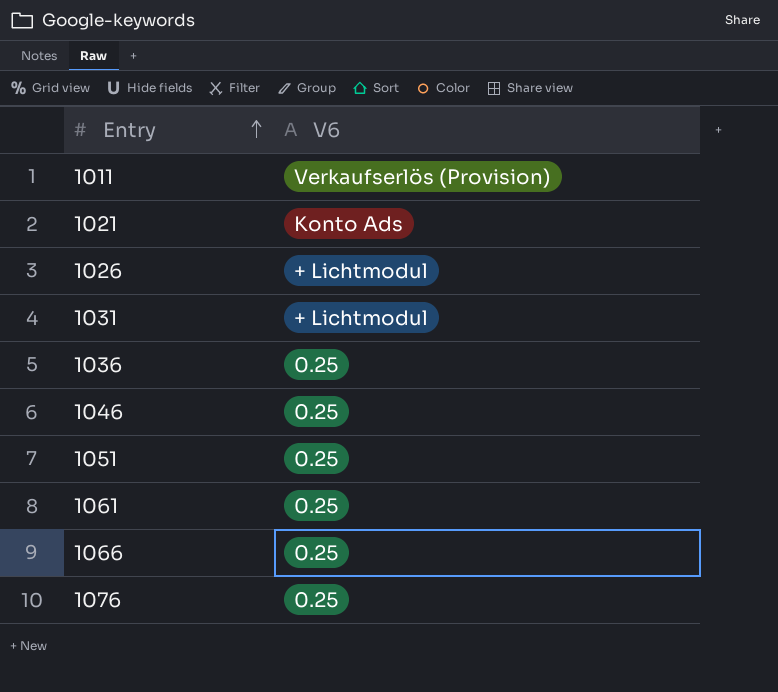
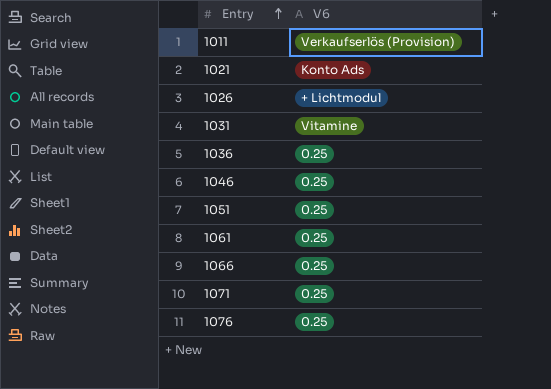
1031 | V6: + Lichtmodul -> Vitamine
row 1071: none -> 0.25

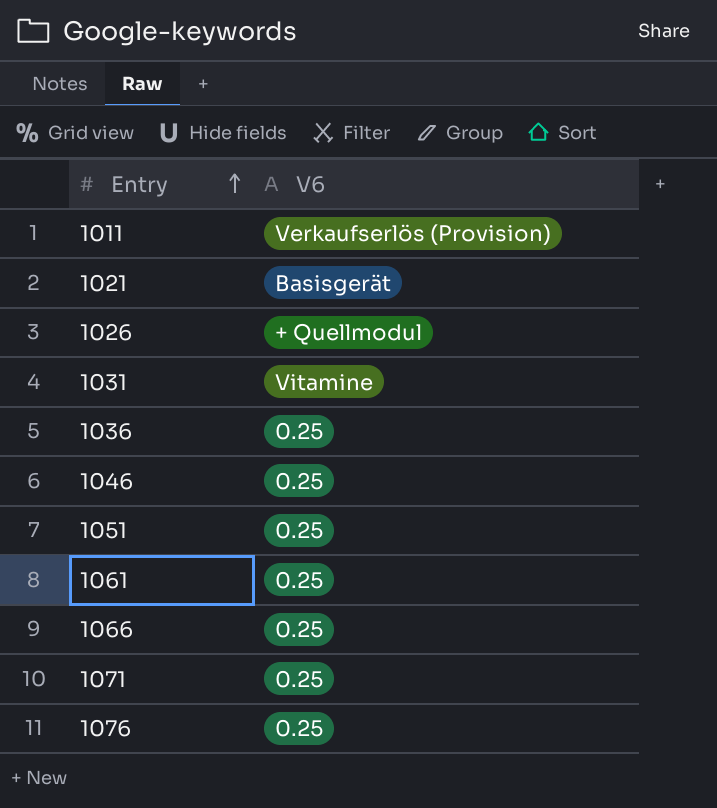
1021 | V6: Konto Ads -> Basisgerät
1026 | V6: + Lichtmodul -> + Quellmodul

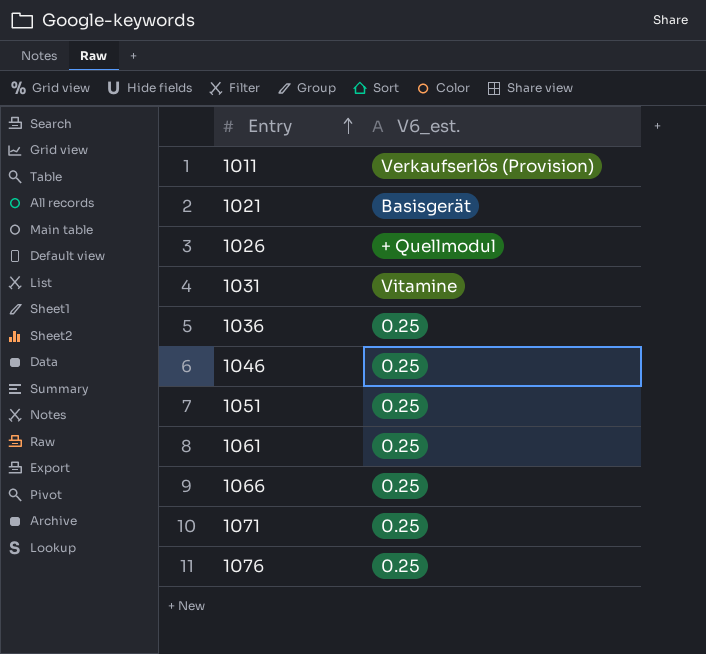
column name: V6 -> V6_est.

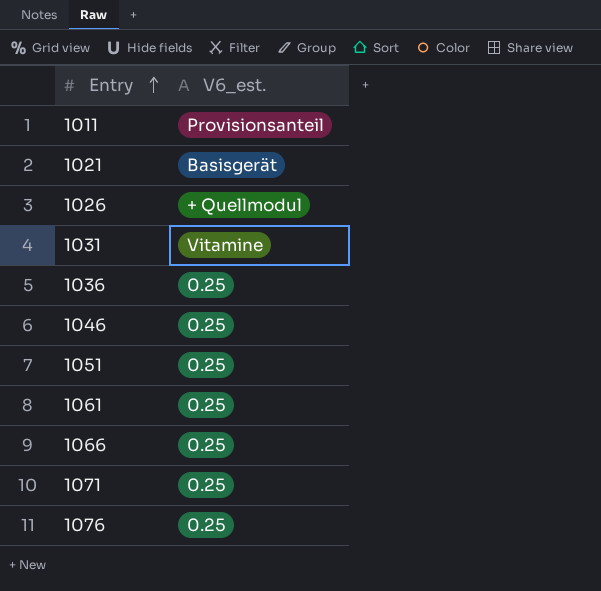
1011 | V6_est.: Verkaufserlös (Provision) -> Provisionsanteil

